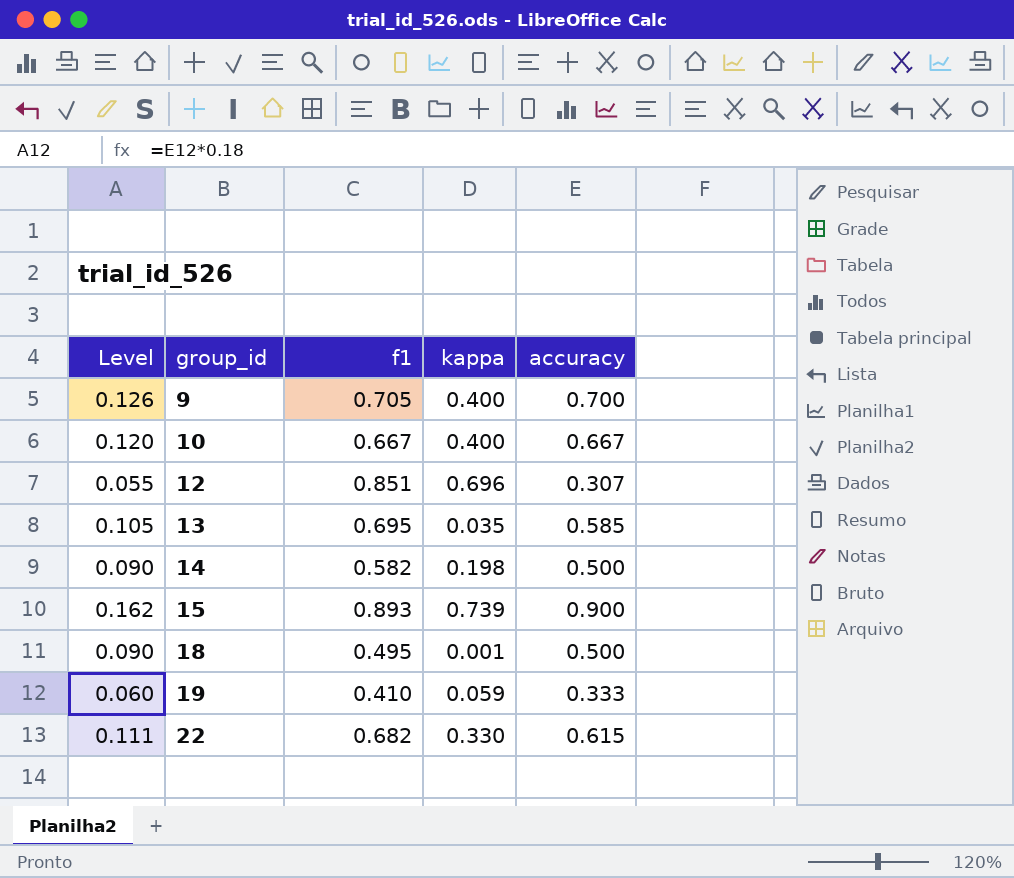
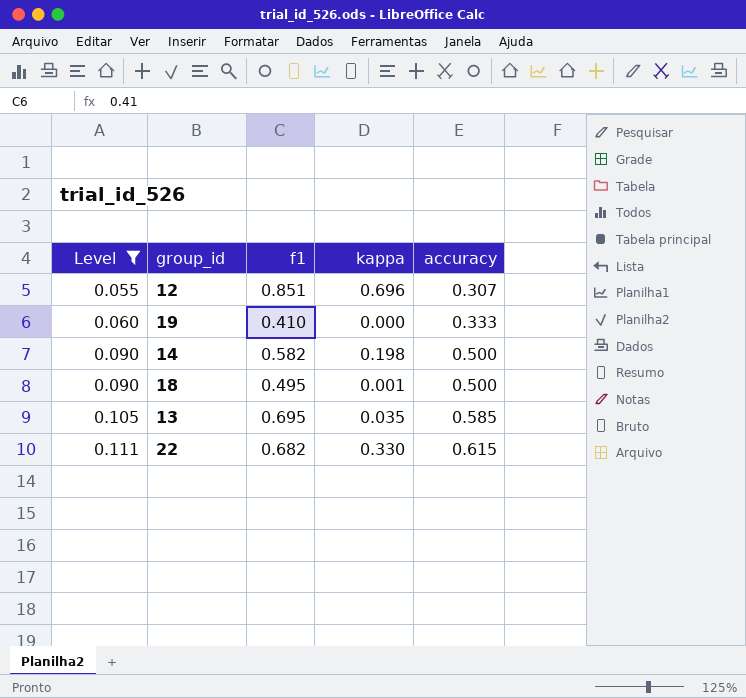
filter: none -> Level <= 0.111
row order: group_id ascending -> Level ascending
19 | kappa: 0.059 -> 0.000

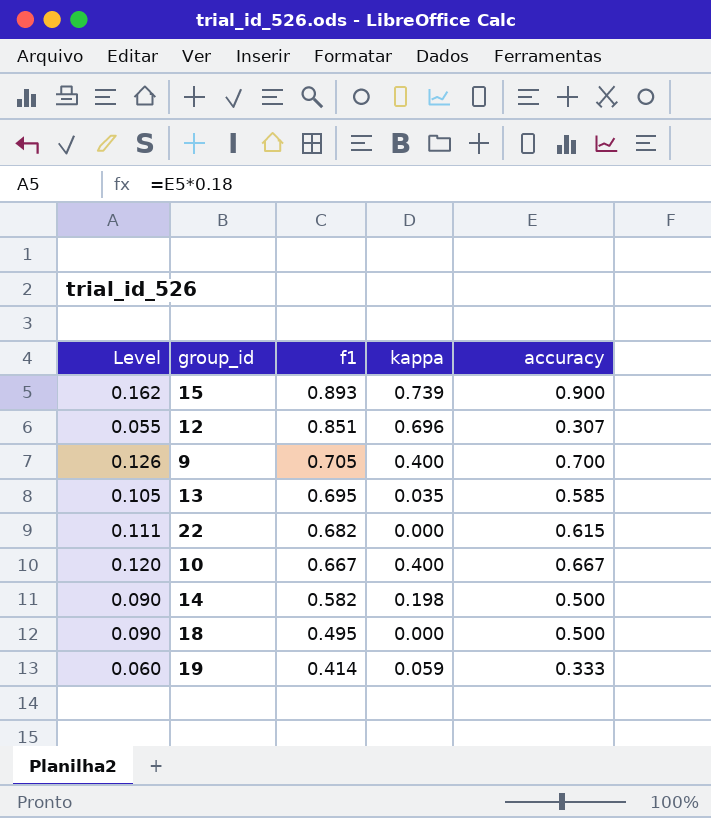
filter: Level <= 0.111 -> none
row order: Level ascending -> f1 descending
22 | kappa: 0.330 -> 0.000
18 | kappa: 0.001 -> 0.000
19 | f1: 0.410 -> 0.414
19 | kappa: 0.000 -> 0.059

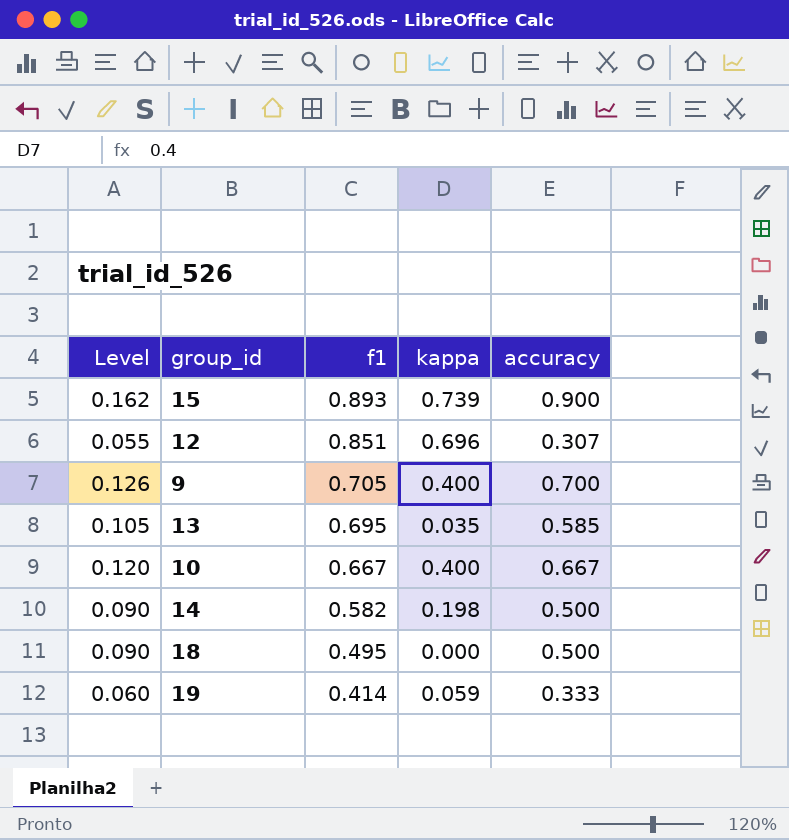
row 22: 0.111 | 0.682 | 0.000 | 0.615 -> none

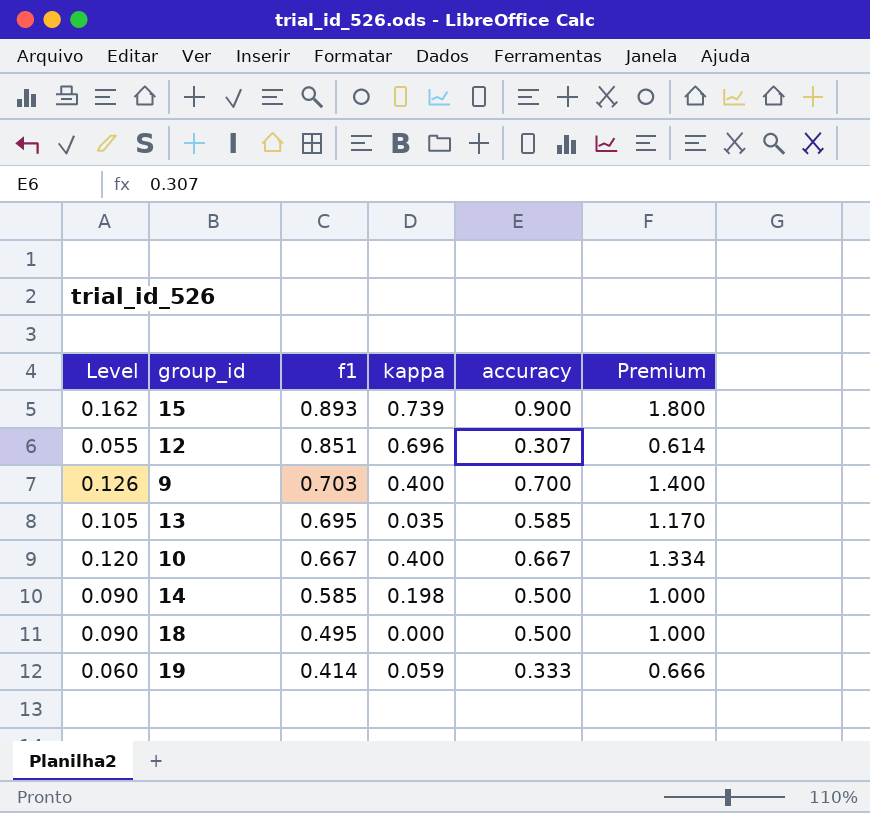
column Premium | formula: none -> [accuracy] * 2
9 | f1: 0.705 -> 0.703
14 | f1: 0.582 -> 0.585

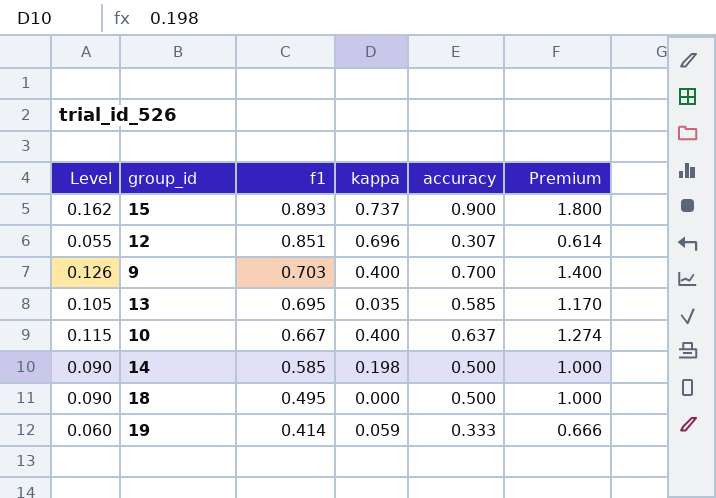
15 | kappa: 0.739 -> 0.737
10 | Level: 0.120 -> 0.115
10 | accuracy: 0.667 -> 0.637
10 | Premium: 1.334 -> 1.274

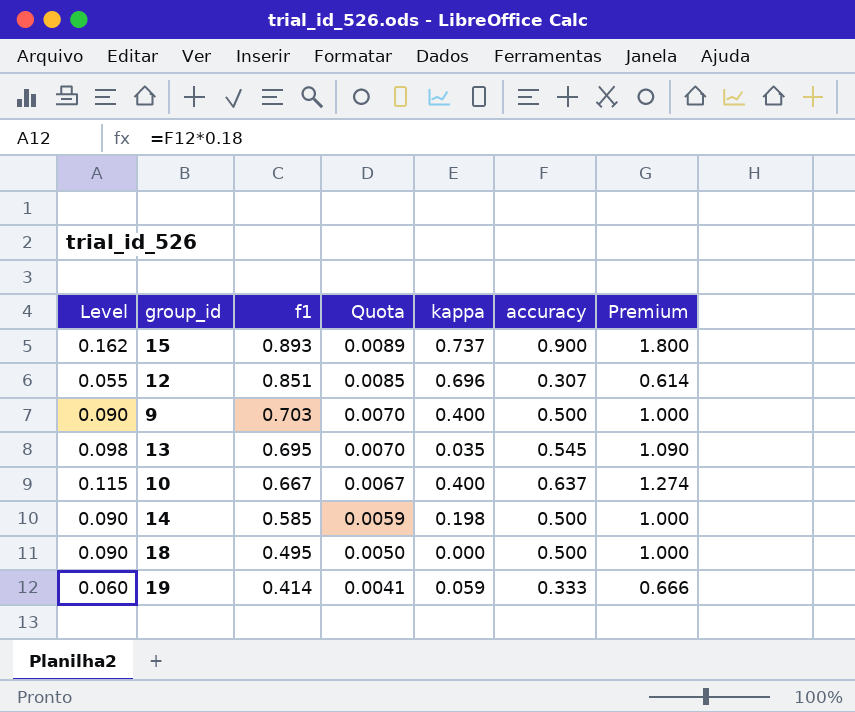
column Quota | formula: none -> [f1] * 0.01
9 | Level: 0.126 -> 0.090
9 | accuracy: 0.700 -> 0.500
9 | Premium: 1.400 -> 1.000
13 | Level: 0.105 -> 0.098
13 | accuracy: 0.585 -> 0.545
13 | Premium: 1.170 -> 1.090

